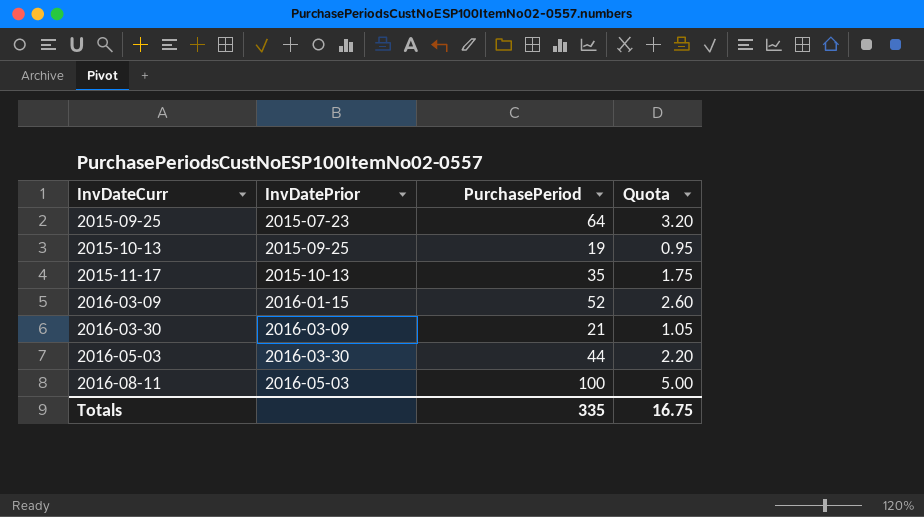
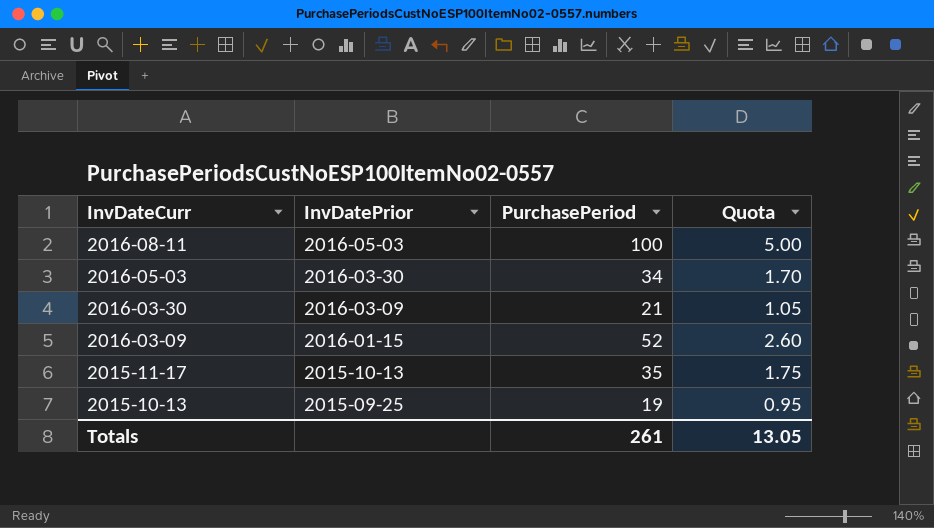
row order: InvDateCurr ascending -> InvDateCurr descending
row 2015-09-25: 2015-07-23 | 64 | 3.20 -> none
2016-05-03 | PurchasePeriod: 44 -> 34
2016-05-03 | Quota: 2.20 -> 1.70
Totals | PurchasePeriod: 335 -> 261
Totals | Quota: 16.75 -> 13.05

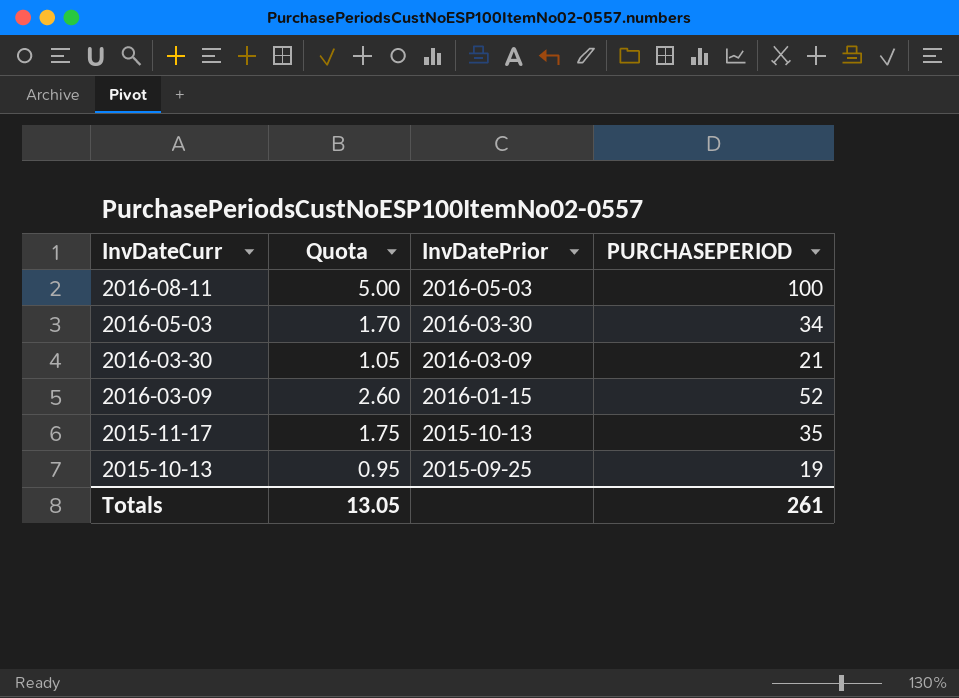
column Quota | position: 4 -> 2
column name: PurchasePeriod -> PURCHASEPERIOD

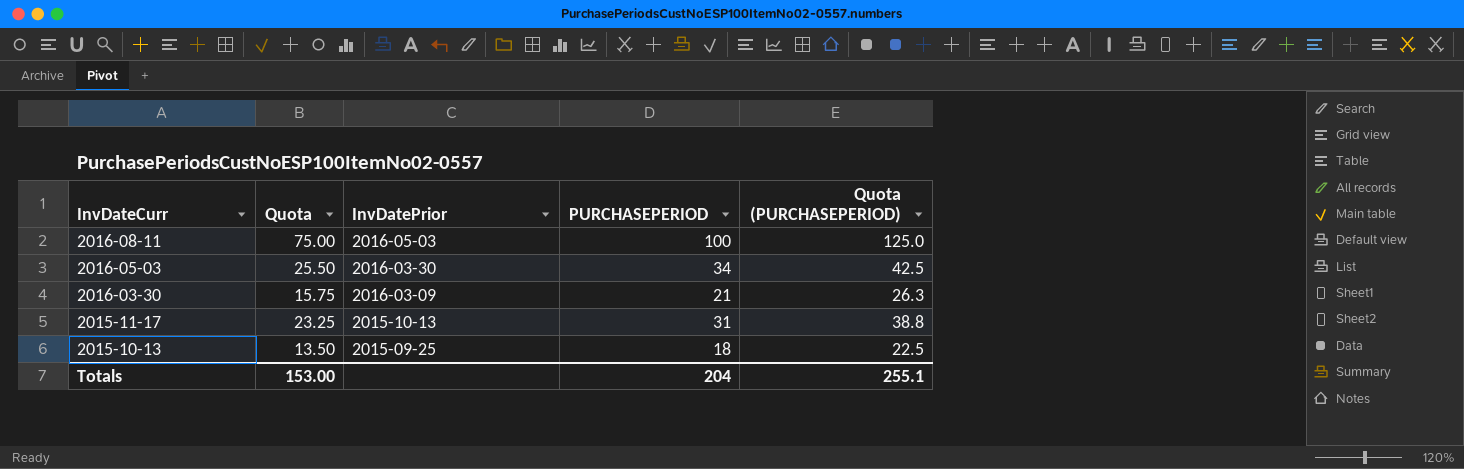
column Quota | formula: [PURCHASEPERIOD] * 0.05 -> [PURCHASEPERIOD] * 0.75
column Quota (PURCHASEPERIOD) | formula: none -> [PURCHASEPERIOD] * 1.25
row 2016-03-09: 2.60 | 2016-01-15 | 52 -> none
2015-11-17 | PURCHASEPERIOD: 35 -> 31
2015-10-13 | PURCHASEPERIOD: 19 -> 18
Totals | Quota: 13.05 -> 153.00
Totals | PURCHASEPERIOD: 261 -> 204

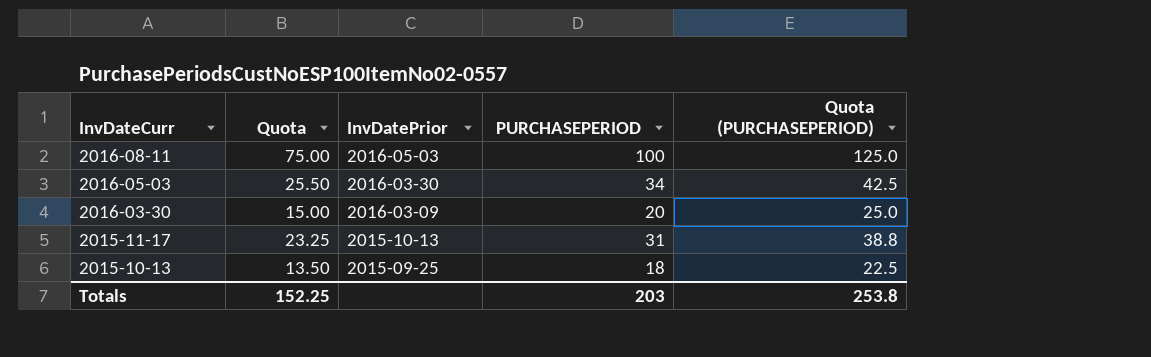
2016-03-30 | Quota: 15.75 -> 15.00
2016-03-30 | PURCHASEPERIOD: 21 -> 20
2016-03-30 | Quota (PURCHASEPERIOD): 26.3 -> 25.0
Totals | Quota: 153.00 -> 152.25
Totals | PURCHASEPERIOD: 204 -> 203
Totals | Quota (PURCHASEPERIOD): 255.1 -> 253.8

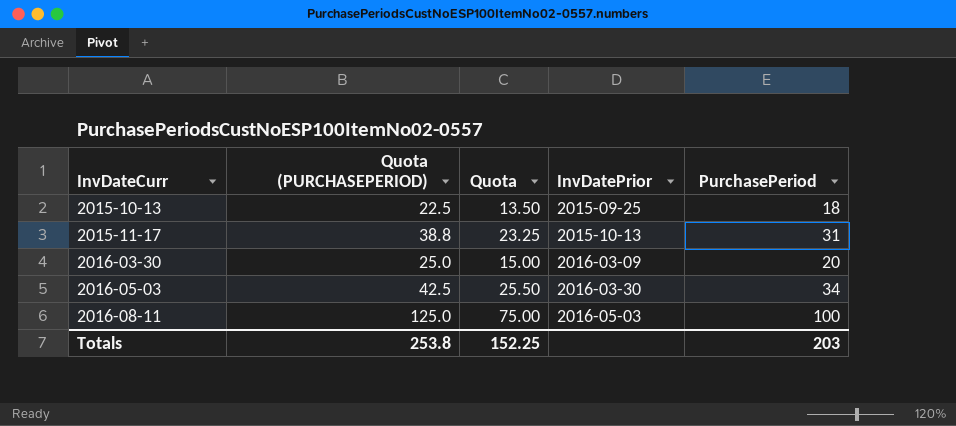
row order: InvDateCurr descending -> InvDateCurr ascending
column Quota (PURCHASEPERIOD) | position: 5 -> 2
column name: PURCHASEPERIOD -> PurchasePeriod

